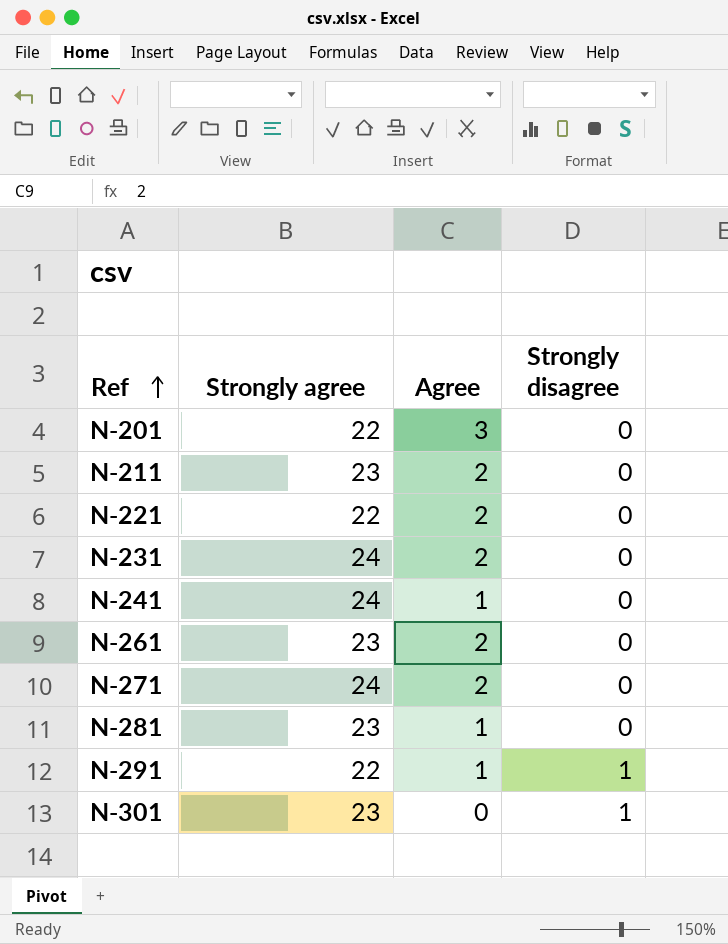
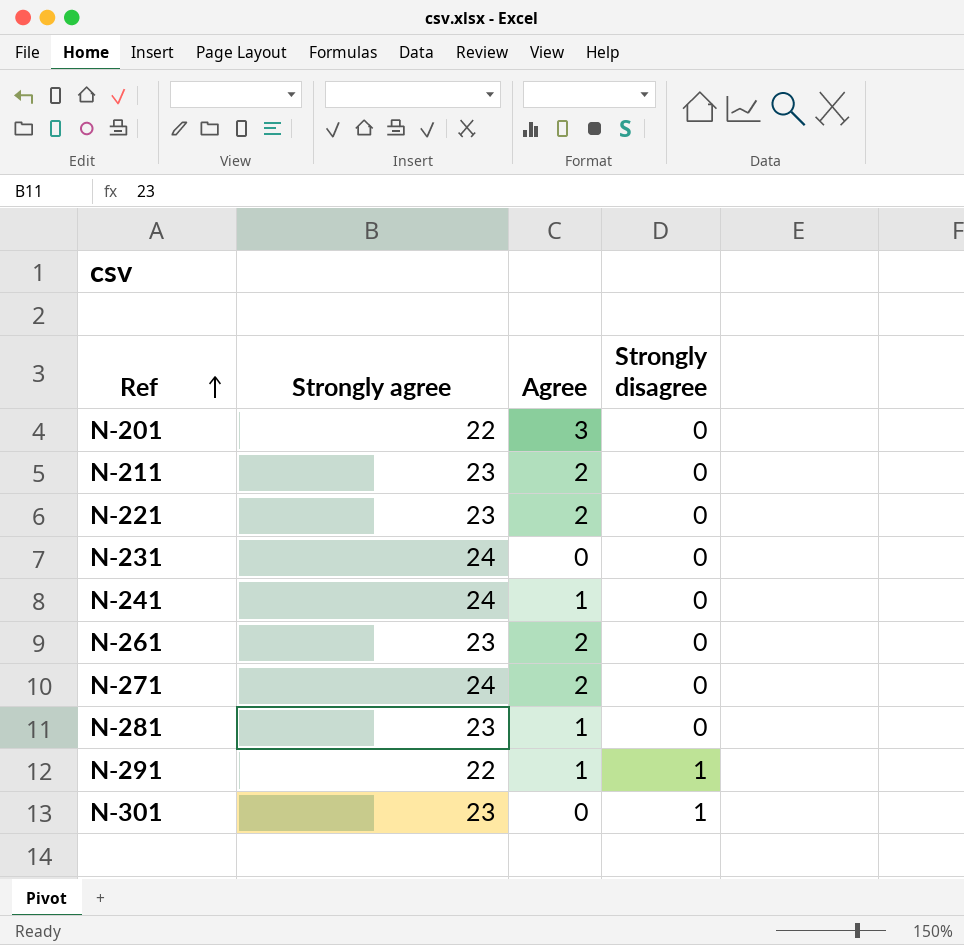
N-221 | Strongly agree: 22 -> 23
N-231 | Agree: 2 -> 0

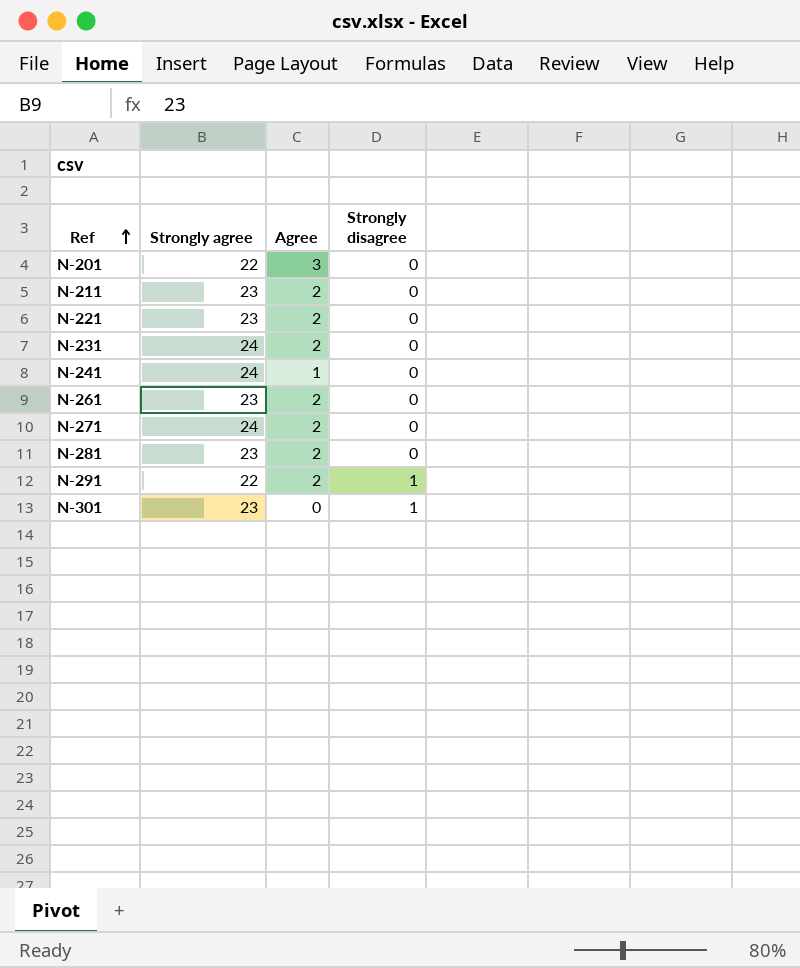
N-231 | Agree: 0 -> 2
N-281 | Agree: 1 -> 2
N-291 | Agree: 1 -> 2

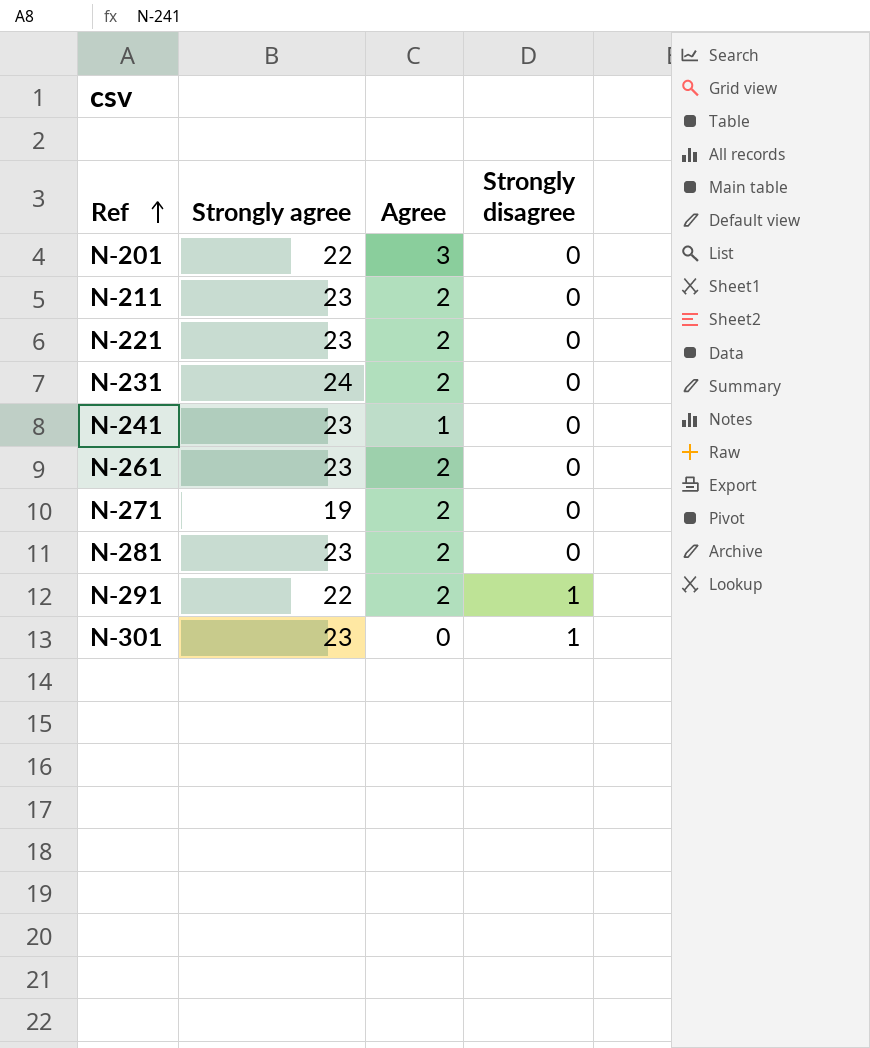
N-241 | Strongly agree: 24 -> 23
N-271 | Strongly agree: 24 -> 19

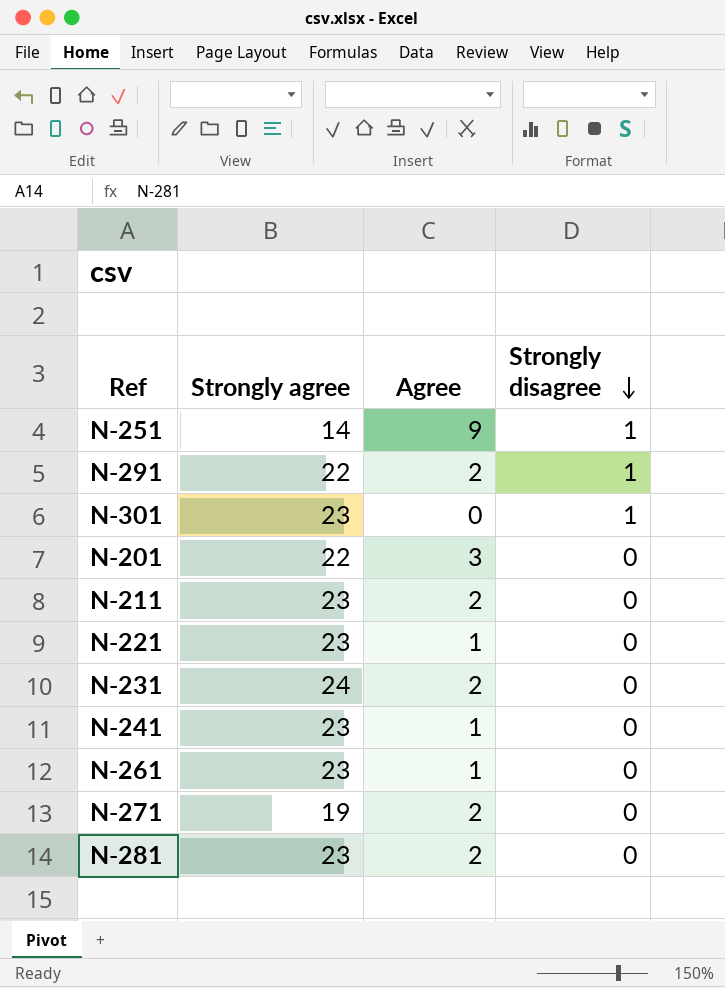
row order: Ref ascending -> Strongly disagree descending
row N-251: none -> 14 | 9 | 1
N-221 | Agree: 2 -> 1
N-261 | Agree: 2 -> 1

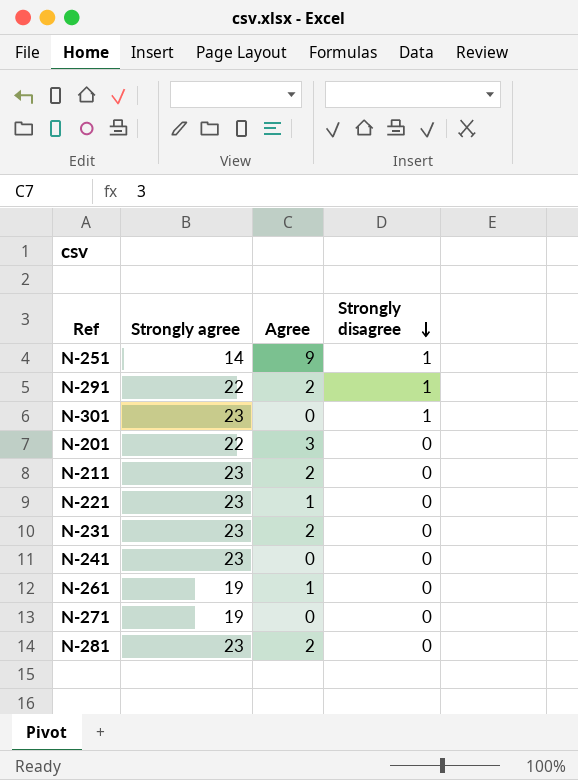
N-231 | Strongly agree: 24 -> 23
N-241 | Agree: 1 -> 0
N-261 | Strongly agree: 23 -> 19
N-271 | Agree: 2 -> 0

